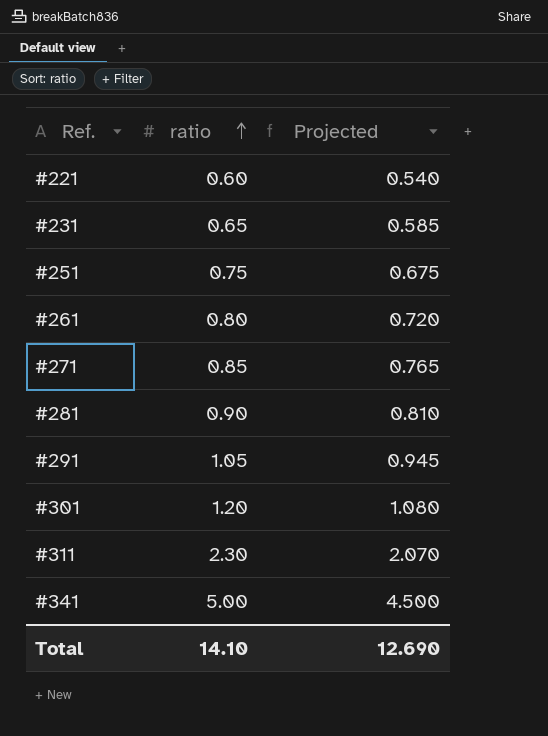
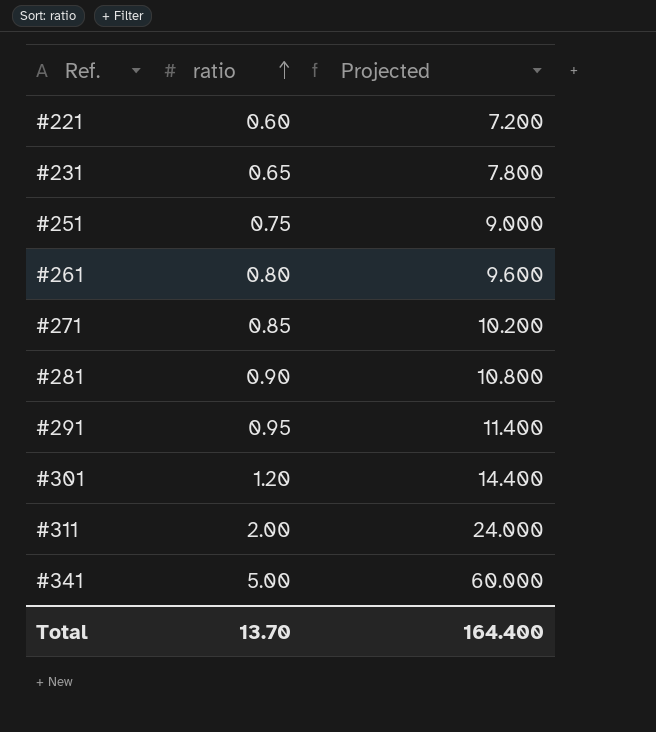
column Projected | formula: [ratio] * 0.9 -> [ratio] * 12
#291 | ratio: 1.05 -> 0.95
#311 | ratio: 2.30 -> 2.00
Total | ratio: 14.10 -> 13.70
Total | Projected: 12.690 -> 164.400

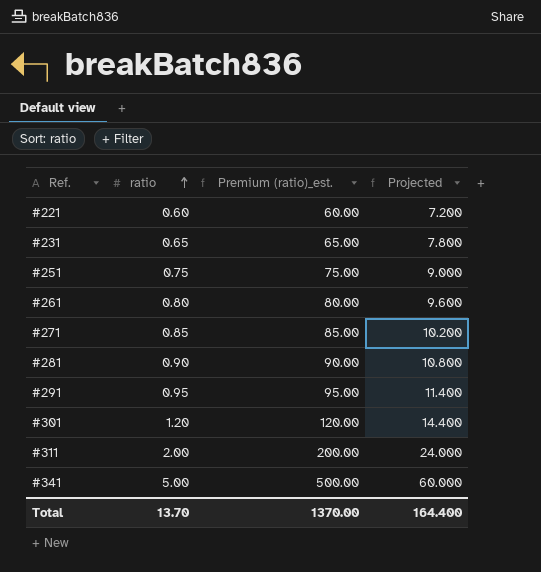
column Premium (ratio)_est. | formula: none -> [ratio] * 100

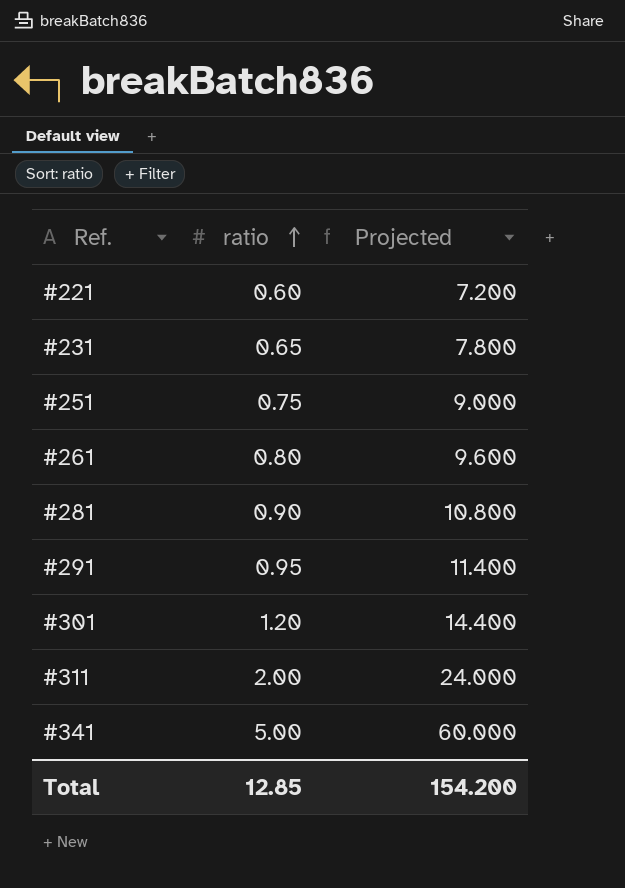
column Premium (ratio)_est. | formula: [ratio] * 100 -> none
row #271: 0.85 | 85.00 | 10.200 -> none
Total | ratio: 13.70 -> 12.85
Total | Projected: 164.400 -> 154.200

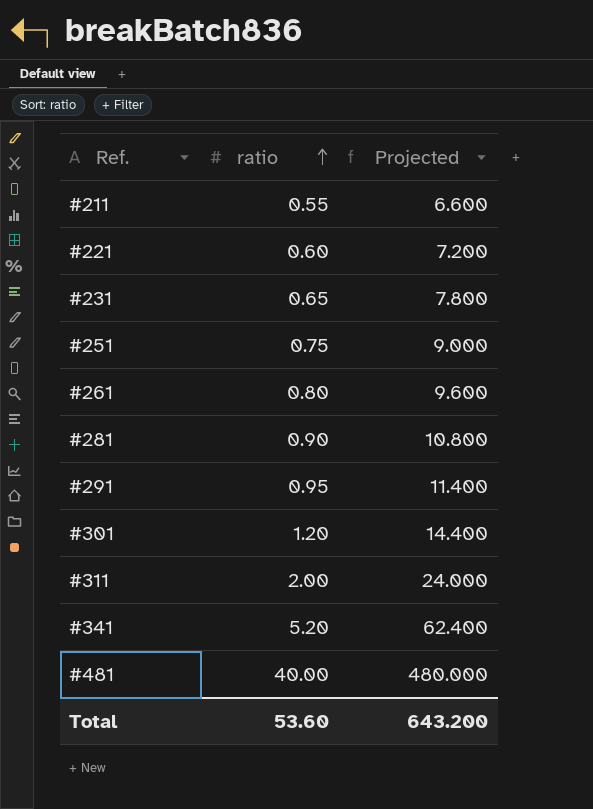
row #211: none -> 0.55 | 6.600
#341 | ratio: 5.00 -> 5.20
#341 | Projected: 60.000 -> 62.400
row #481: none -> 40.00 | 480.000
Total | ratio: 12.85 -> 53.60
Total | Projected: 154.200 -> 643.200

